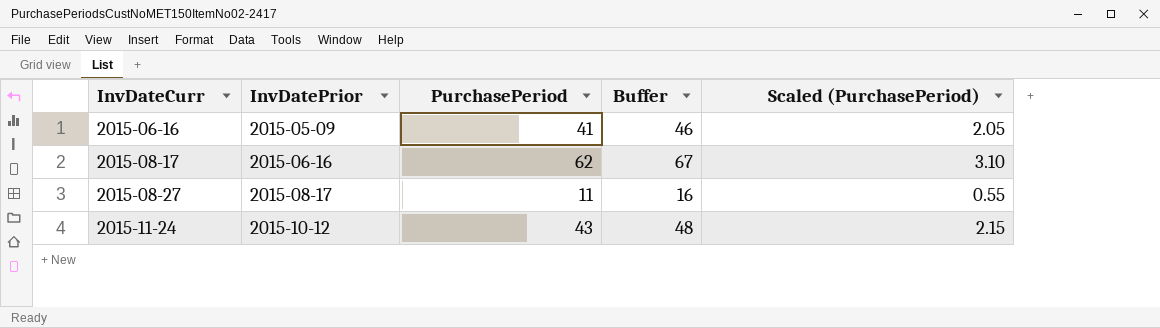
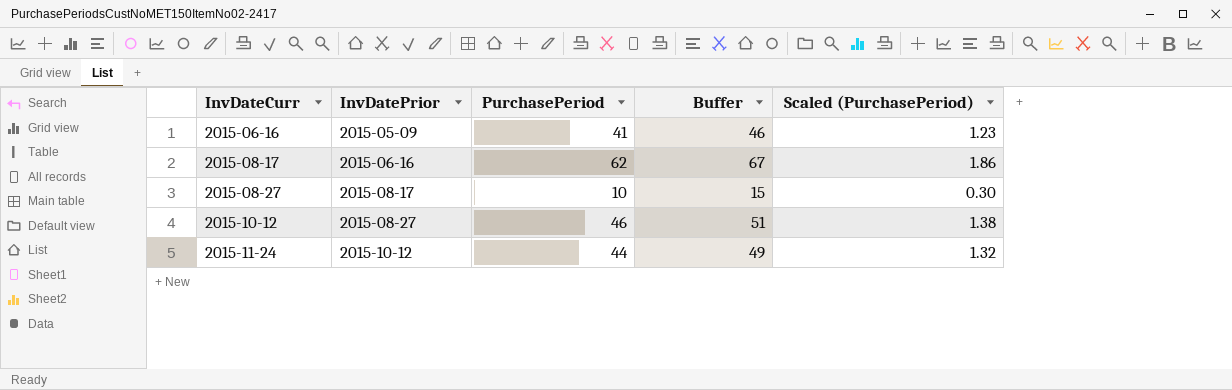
column Scaled (PurchasePeriod) | formula: [PurchasePeriod] * 0.05 -> [PurchasePeriod] * 0.03
2015-08-27 | PurchasePeriod: 11 -> 10
2015-08-27 | Buffer: 16 -> 15
row 2015-10-12: none -> 2015-08-27 | 46 | 51 | 1.38
2015-11-24 | PurchasePeriod: 43 -> 44
2015-11-24 | Buffer: 48 -> 49

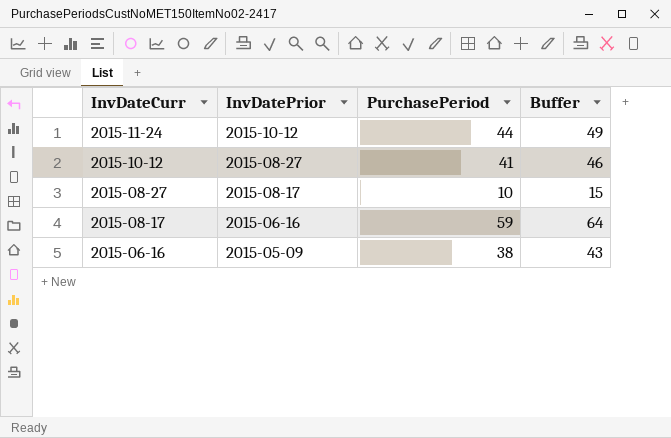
row order: InvDateCurr ascending -> InvDateCurr descending
column Scaled (PurchasePeriod) | formula: [PurchasePeriod] * 0.03 -> none
2015-10-12 | PurchasePeriod: 46 -> 41
2015-10-12 | Buffer: 51 -> 46
2015-08-17 | PurchasePeriod: 62 -> 59
2015-08-17 | Buffer: 67 -> 64
2015-06-16 | PurchasePeriod: 41 -> 38
2015-06-16 | Buffer: 46 -> 43

